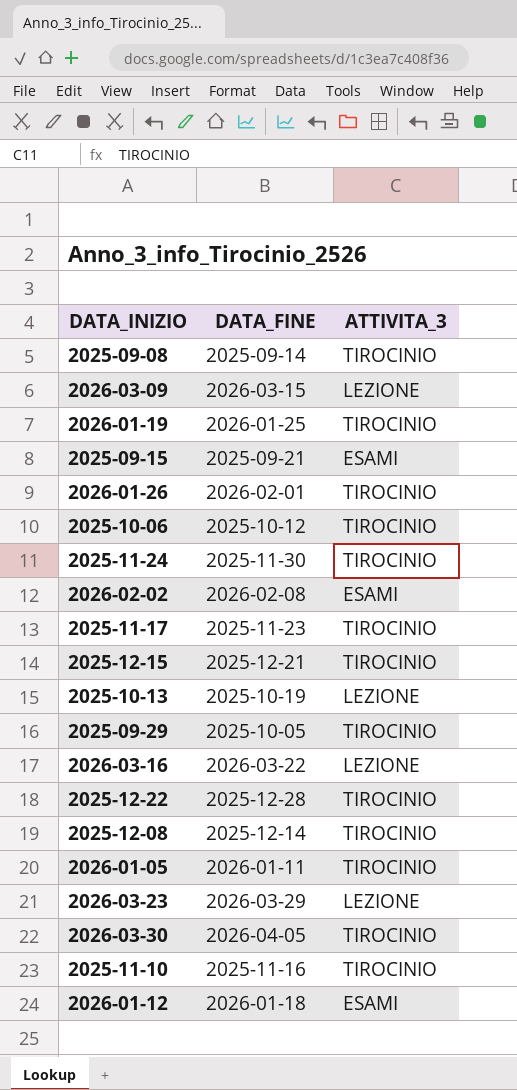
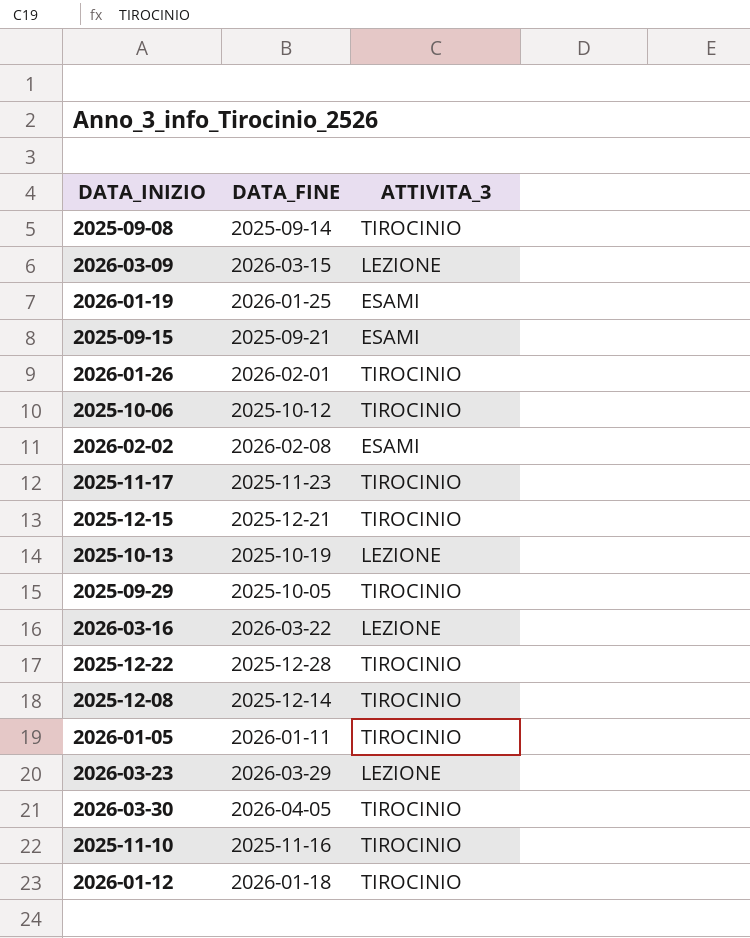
row 2025-11-24: 2025-11-30 | TIROCINIO -> none
2026-01-19 | ATTIVITA_3: TIROCINIO -> ESAMI
2026-01-12 | ATTIVITA_3: ESAMI -> TIROCINIO

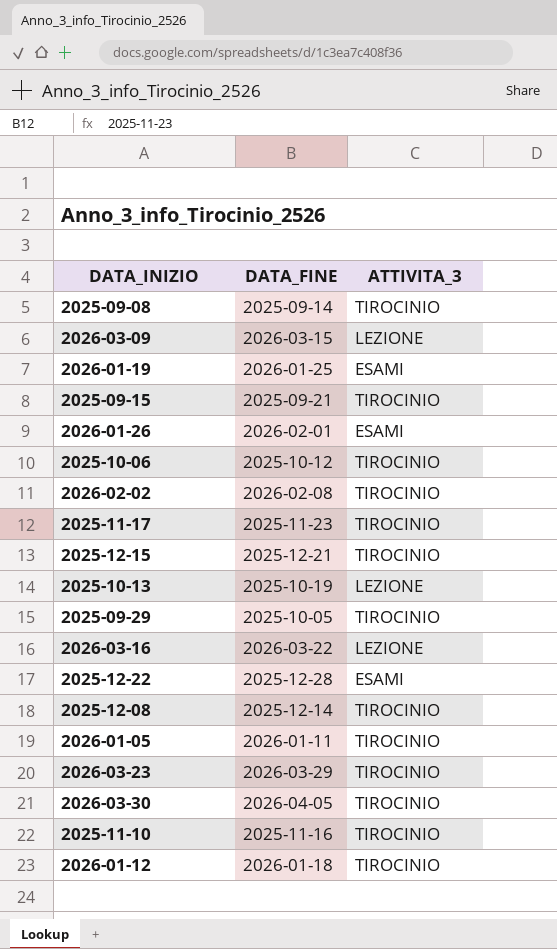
2025-09-15 | ATTIVITA_3: ESAMI -> TIROCINIO
2026-01-26 | ATTIVITA_3: TIROCINIO -> ESAMI
2026-02-02 | ATTIVITA_3: ESAMI -> TIROCINIO
2025-12-22 | ATTIVITA_3: TIROCINIO -> ESAMI
2026-03-23 | ATTIVITA_3: LEZIONE -> TIROCINIO

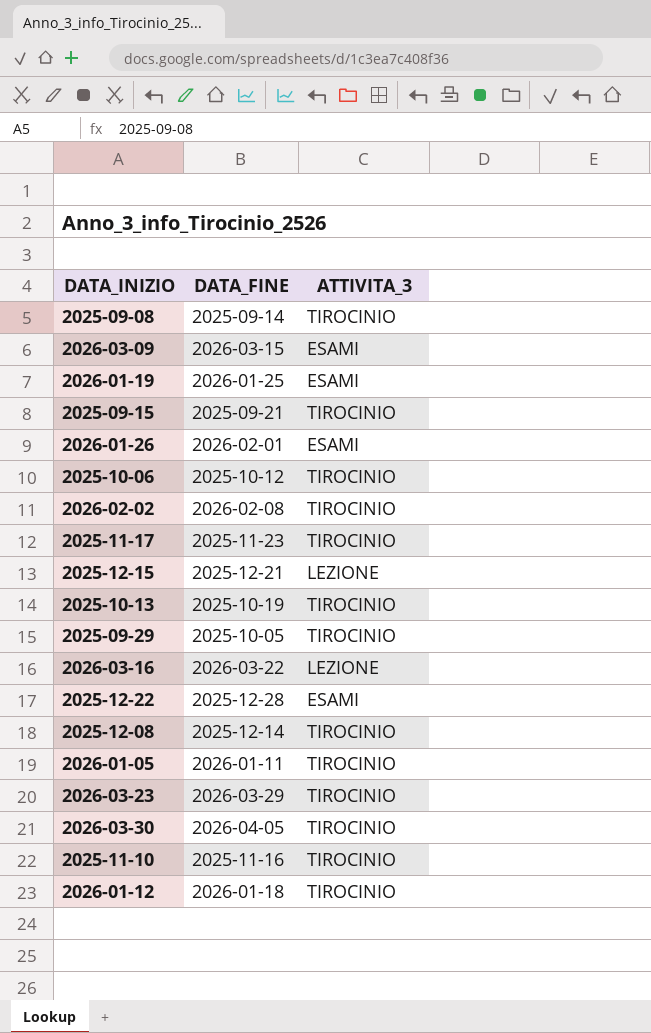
2026-03-09 | ATTIVITA_3: LEZIONE -> ESAMI
2025-12-15 | ATTIVITA_3: TIROCINIO -> LEZIONE
2025-10-13 | ATTIVITA_3: LEZIONE -> TIROCINIO

